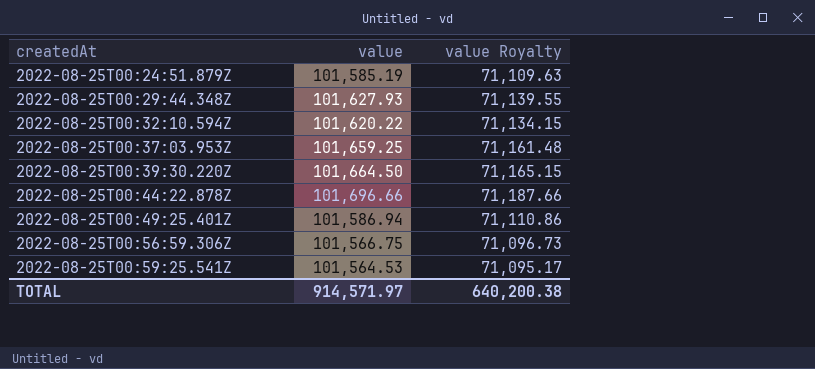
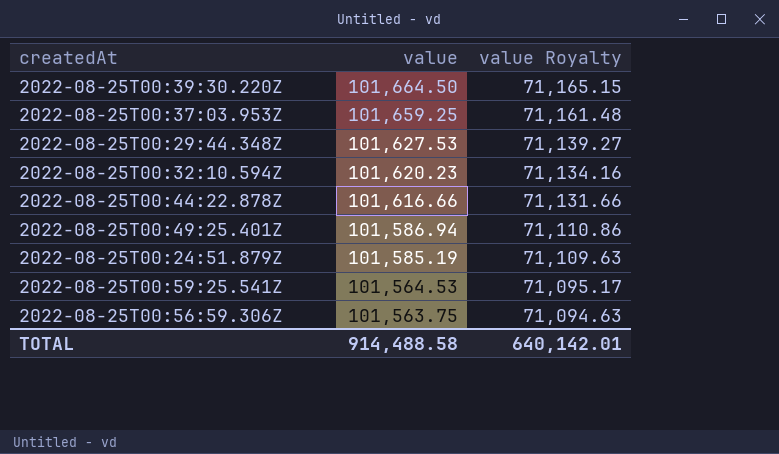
row order: createdAt ascending -> value descending
2022-08-25T00:29:44.348Z | value: 101,627.93 -> 101,627.53
2022-08-25T00:29:44.348Z | value Royalty: 71,139.55 -> 71,139.27
2022-08-25T00:32:10.594Z | value: 101,620.22 -> 101,620.23
2022-08-25T00:32:10.594Z | value Royalty: 71,134.15 -> 71,134.16
2022-08-25T00:44:22.878Z | value: 101,696.66 -> 101,616.66
2022-08-25T00:44:22.878Z | value Royalty: 71,187.66 -> 71,131.66
2022-08-25T00:56:59.306Z | value: 101,566.75 -> 101,563.75
2022-08-25T00:56:59.306Z | value Royalty: 71,096.73 -> 71,094.63
TOTAL | value: 914,571.97 -> 914,488.58
TOTAL | value Royalty: 640,200.38 -> 640,142.01

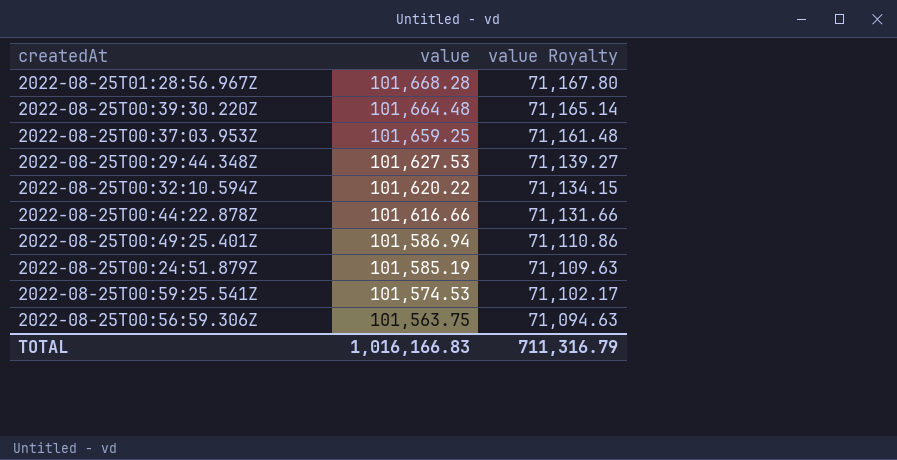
row 2022-08-25T01:28:56.967Z: none -> 101,668.28 | 71,167.80
2022-08-25T00:39:30.220Z | value: 101,664.50 -> 101,664.48
2022-08-25T00:39:30.220Z | value Royalty: 71,165.15 -> 71,165.14
2022-08-25T00:32:10.594Z | value: 101,620.23 -> 101,620.22
2022-08-25T00:32:10.594Z | value Royalty: 71,134.16 -> 71,134.15
2022-08-25T00:59:25.541Z | value: 101,564.53 -> 101,574.53
2022-08-25T00:59:25.541Z | value Royalty: 71,095.17 -> 71,102.17
TOTAL | value: 914,488.58 -> 1,016,166.83
TOTAL | value Royalty: 640,142.01 -> 711,316.79

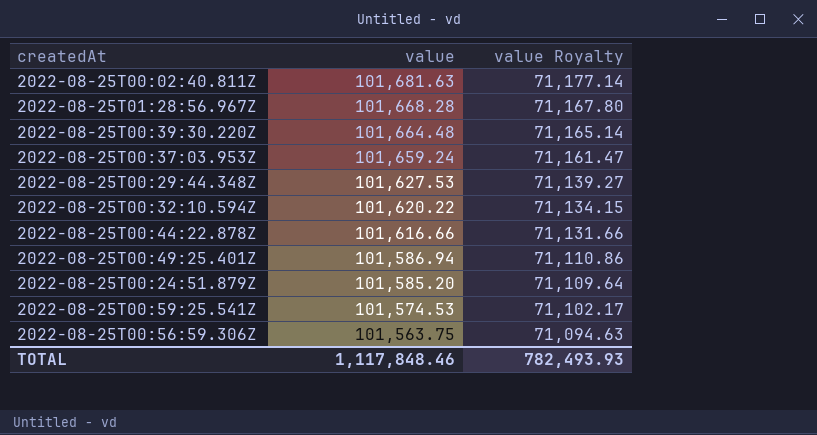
row 2022-08-25T00:02:40.811Z: none -> 101,681.63 | 71,177.14
2022-08-25T00:37:03.953Z | value: 101,659.25 -> 101,659.24
2022-08-25T00:37:03.953Z | value Royalty: 71,161.48 -> 71,161.47
2022-08-25T00:24:51.879Z | value: 101,585.19 -> 101,585.20
2022-08-25T00:24:51.879Z | value Royalty: 71,109.63 -> 71,109.64
TOTAL | value: 1,016,166.83 -> 1,117,848.46
TOTAL | value Royalty: 711,316.79 -> 782,493.93

